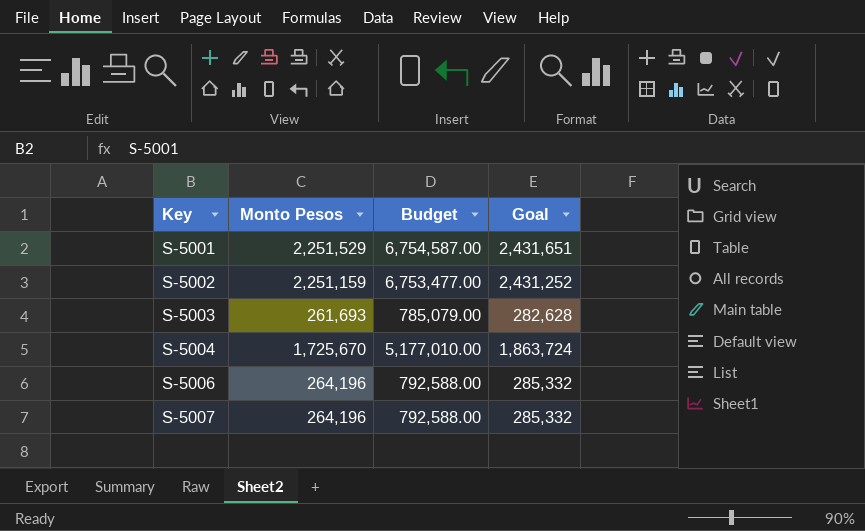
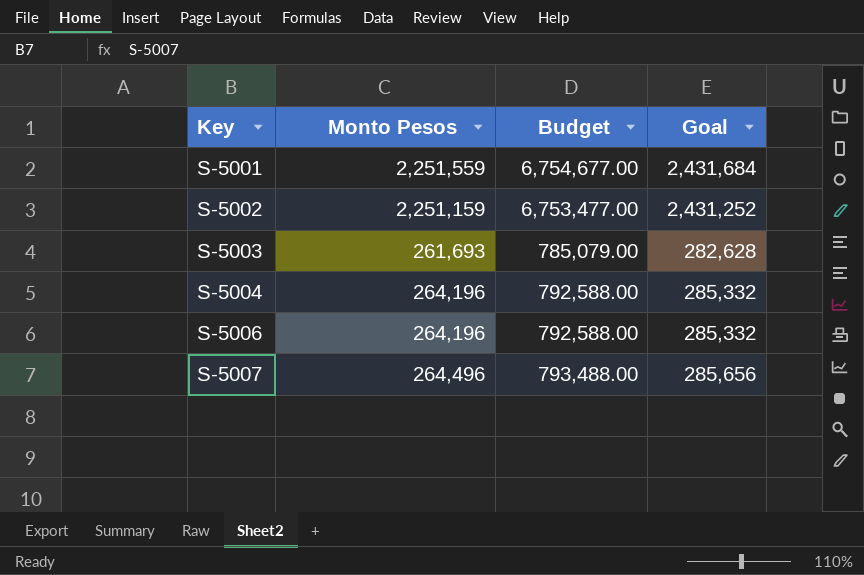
S-5001 | Monto Pesos: 2,251,529 -> 2,251,559
S-5001 | Budget: 6,754,587.00 -> 6,754,677.00
S-5001 | Goal: 2,431,651 -> 2,431,684
S-5004 | Monto Pesos: 1,725,670 -> 264,196
S-5004 | Budget: 5,177,010.00 -> 792,588.00
S-5004 | Goal: 1,863,724 -> 285,332
S-5007 | Monto Pesos: 264,196 -> 264,496
S-5007 | Budget: 792,588.00 -> 793,488.00
S-5007 | Goal: 285,332 -> 285,656

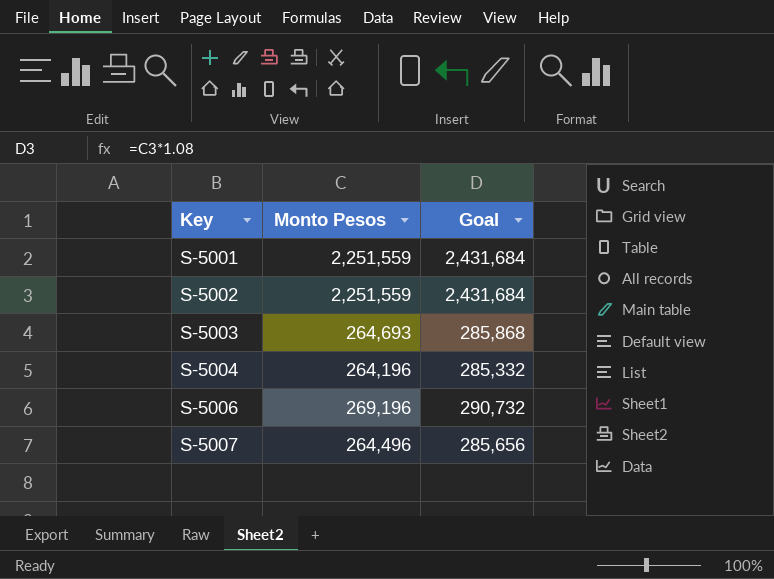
column Budget | formula: [Monto Pesos] * 3 -> none
S-5002 | Monto Pesos: 2,251,159 -> 2,251,559
S-5002 | Goal: 2,431,252 -> 2,431,684
S-5003 | Monto Pesos: 261,693 -> 264,693
S-5003 | Goal: 282,628 -> 285,868
S-5006 | Monto Pesos: 264,196 -> 269,196
S-5006 | Goal: 285,332 -> 290,732

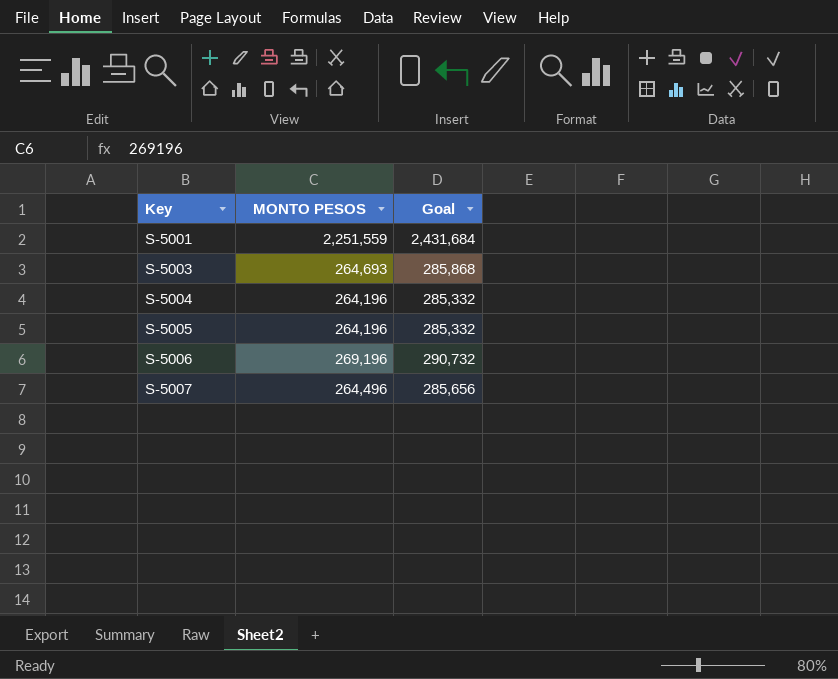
column name: Monto Pesos -> MONTO PESOS
row S-5002: 2,251,559 | 2,431,684 -> none
row S-5005: none -> 264,196 | 285,332

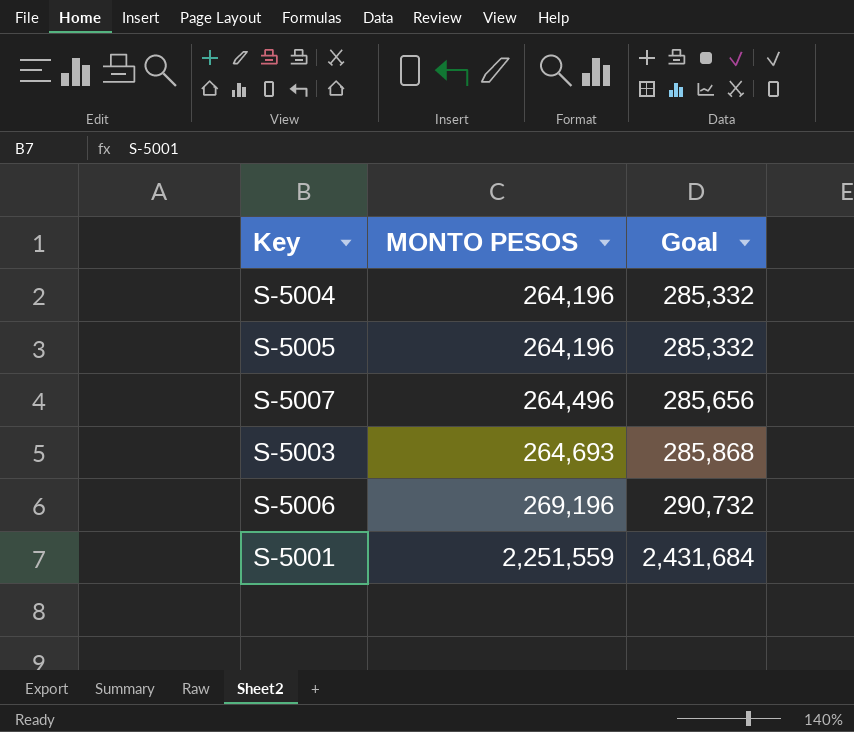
row order: Key ascending -> MONTO PESOS ascending

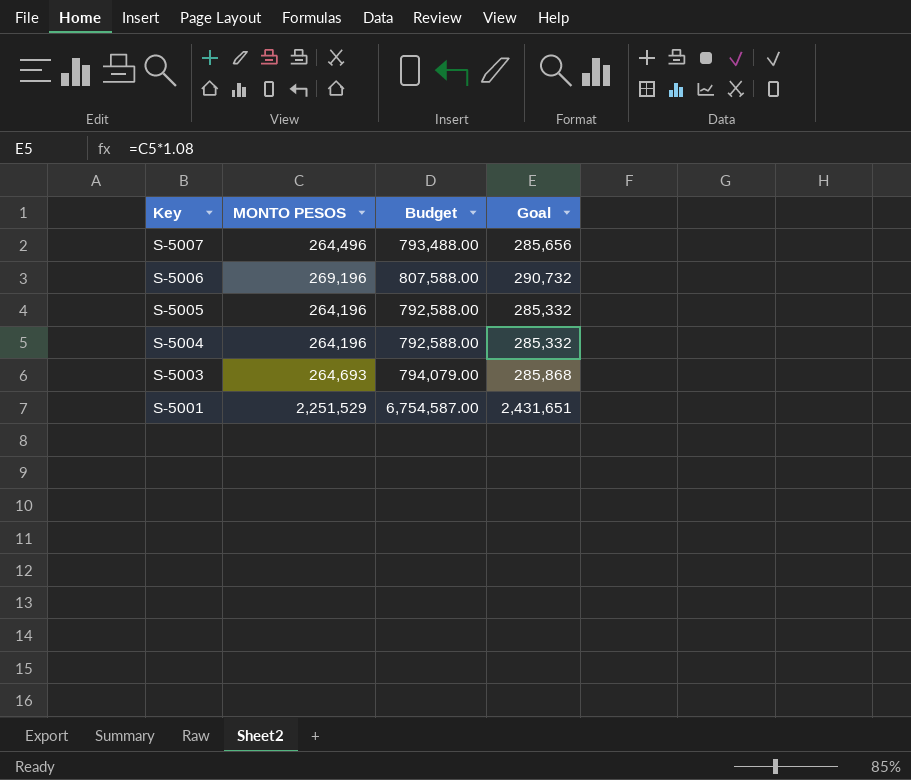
row order: MONTO PESOS ascending -> Key descending
column Budget | formula: none -> [MONTO PESOS] * 3
S-5001 | MONTO PESOS: 2,251,559 -> 2,251,529
S-5001 | Goal: 2,431,684 -> 2,431,651

